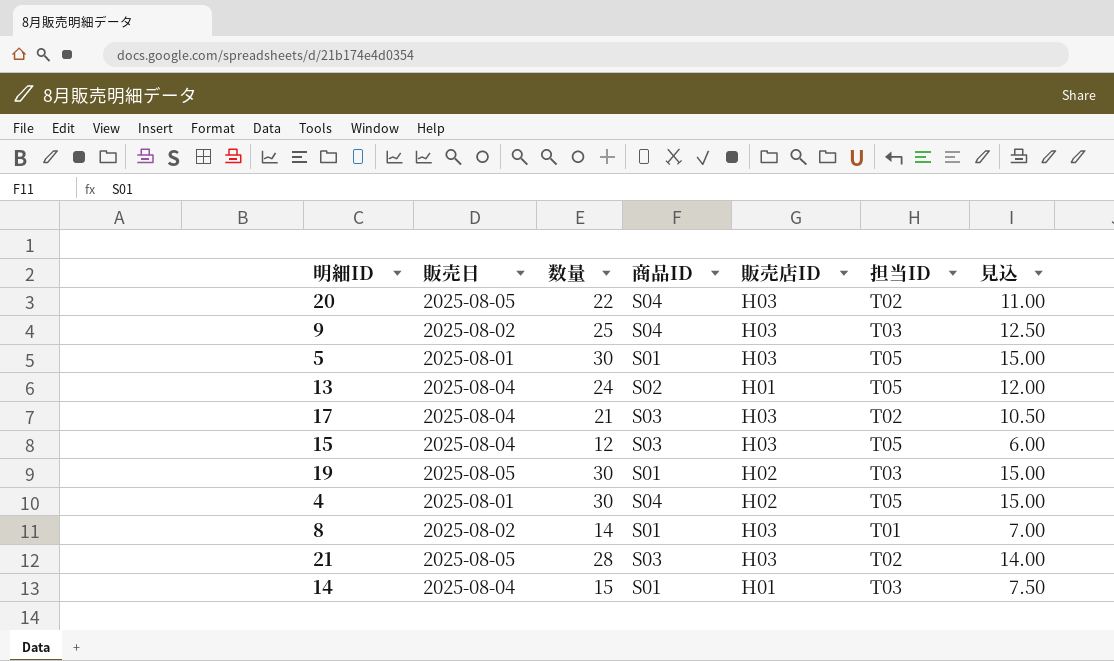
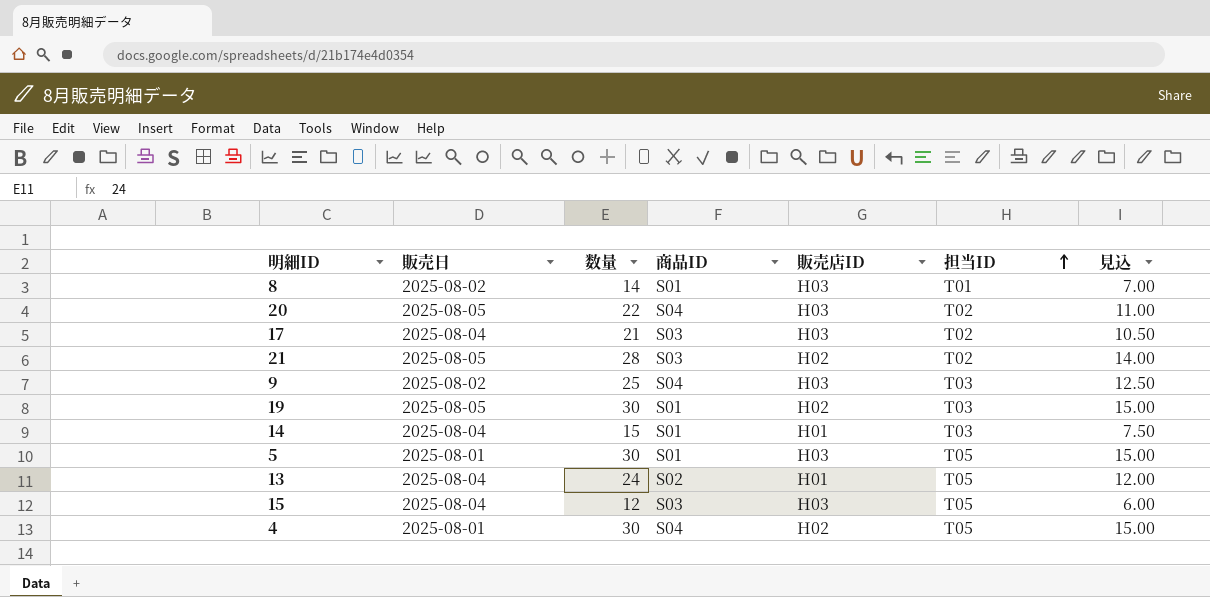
row order: none -> 担当ID ascending
21 | 販売店ID: H03 -> H02

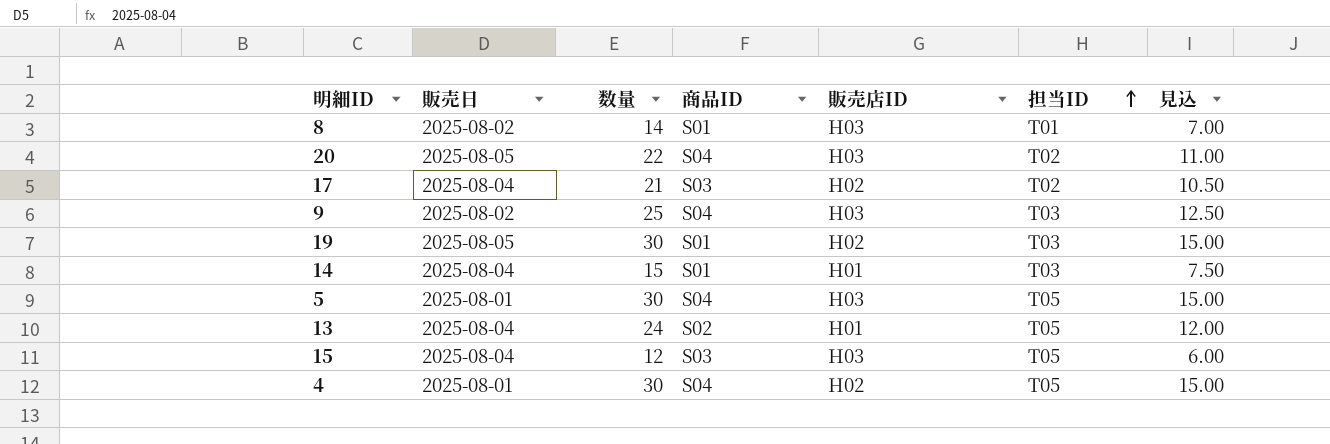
row 21: 2025-08-05 | 28 | S03 | H02 | T02 | 14.00 -> none
17 | 販売店ID: H03 -> H02
5 | 商品ID: S01 -> S04

